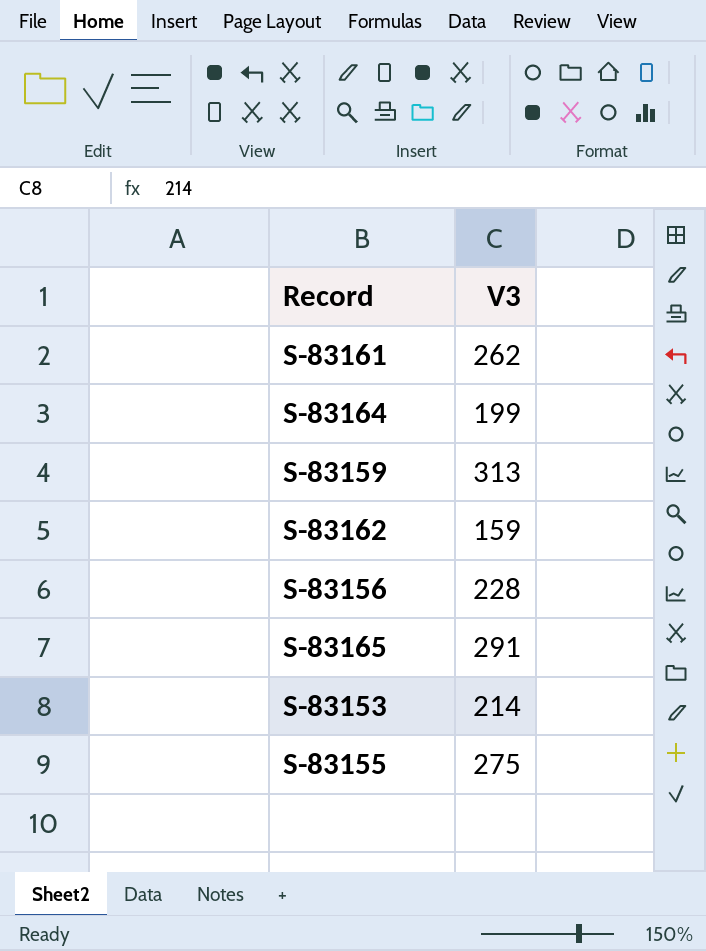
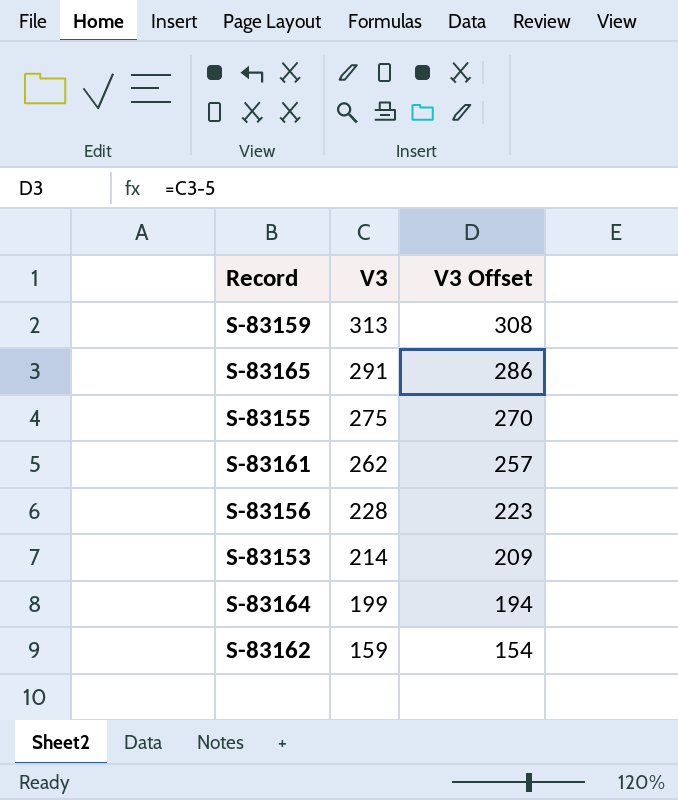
row order: none -> V3 descending
column V3 Offset | formula: none -> [V3] - 5

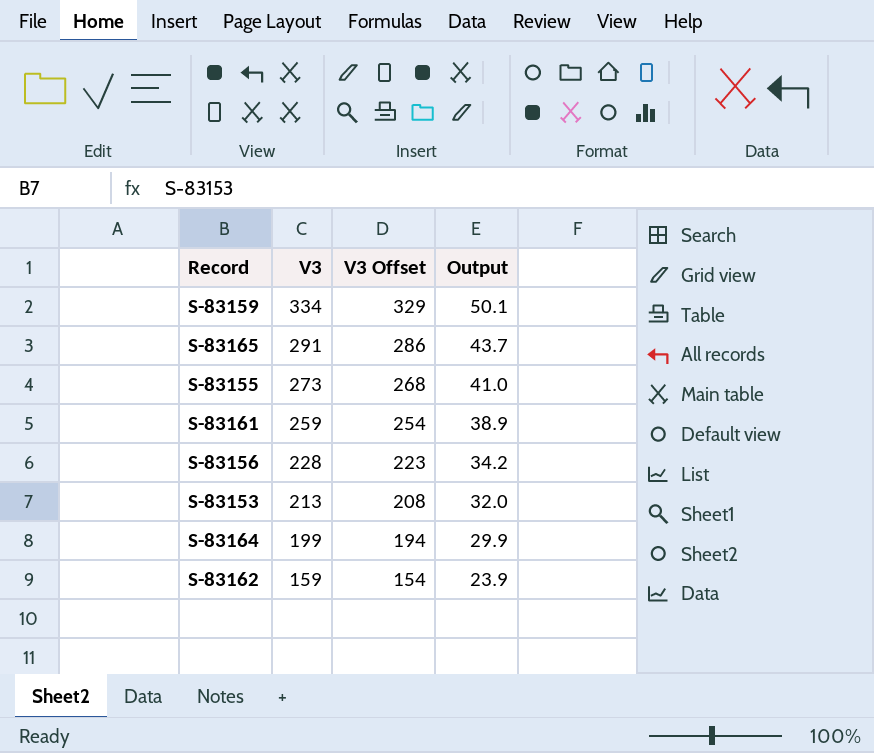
column Output | formula: none -> [V3] * 0.15
S-83159 | V3: 313 -> 334
S-83159 | V3 Offset: 308 -> 329
S-83155 | V3: 275 -> 273
S-83155 | V3 Offset: 270 -> 268
S-83161 | V3: 262 -> 259
S-83161 | V3 Offset: 257 -> 254
S-83153 | V3: 214 -> 213
S-83153 | V3 Offset: 209 -> 208

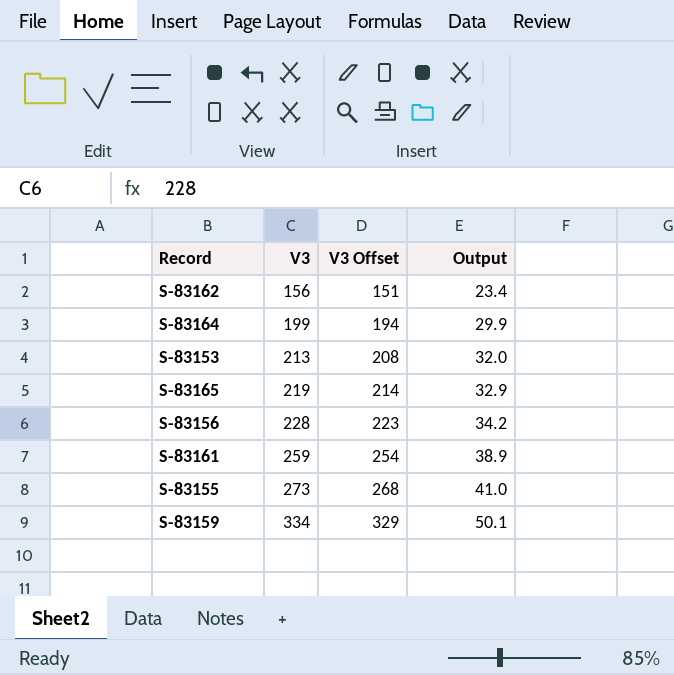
row order: V3 descending -> V3 ascending
S-83162 | V3: 159 -> 156
S-83162 | V3 Offset: 154 -> 151
S-83162 | Output: 23.9 -> 23.4
S-83165 | V3: 291 -> 219
S-83165 | V3 Offset: 286 -> 214
S-83165 | Output: 43.7 -> 32.9

